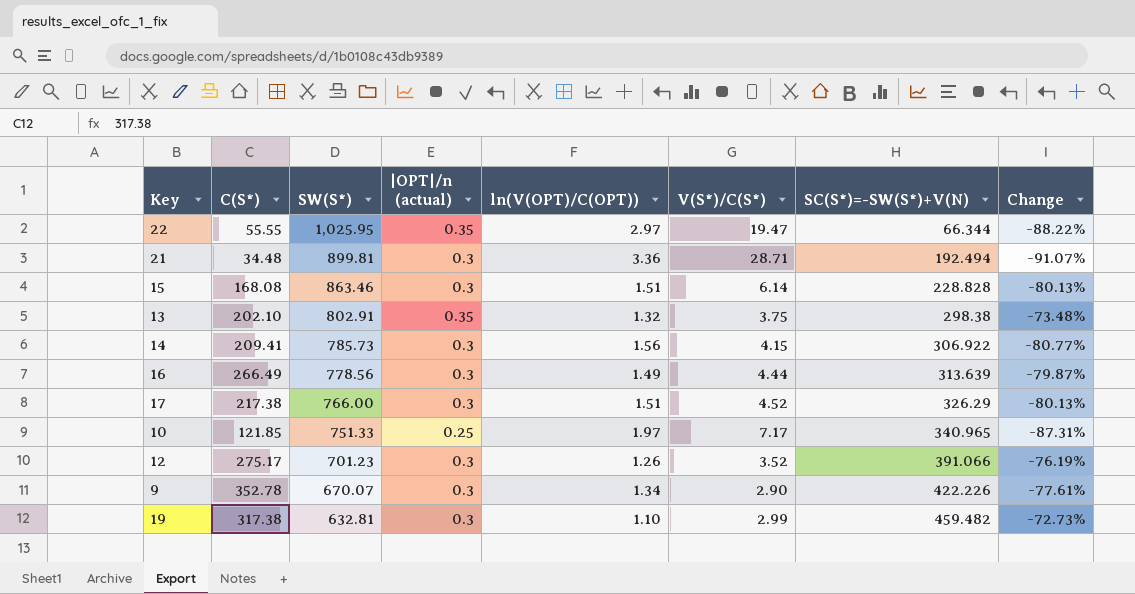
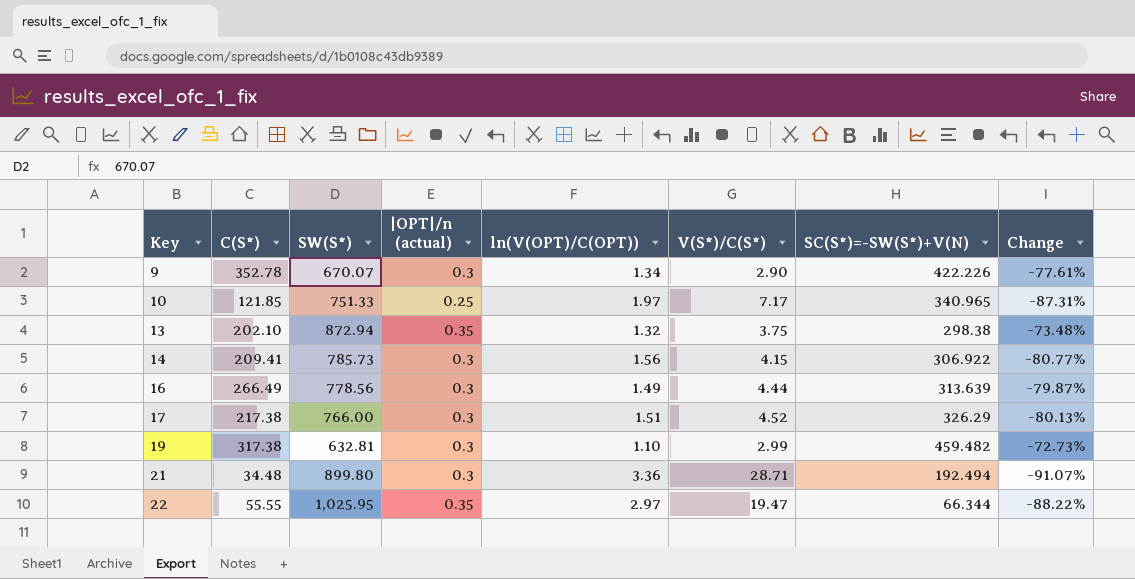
row order: SW(S*) descending -> Key ascending
row 15: 168.08 | 863.46 | 0.3 | 1.51 | 6.14 | 228.828 | -80.13% -> none
row 12: 275.17 | 701.23 | 0.3 | 1.26 | 3.52 | 391.066 | -76.19% -> none
13 | SW(S*): 802.91 -> 872.94
21 | SW(S*): 899.81 -> 899.80

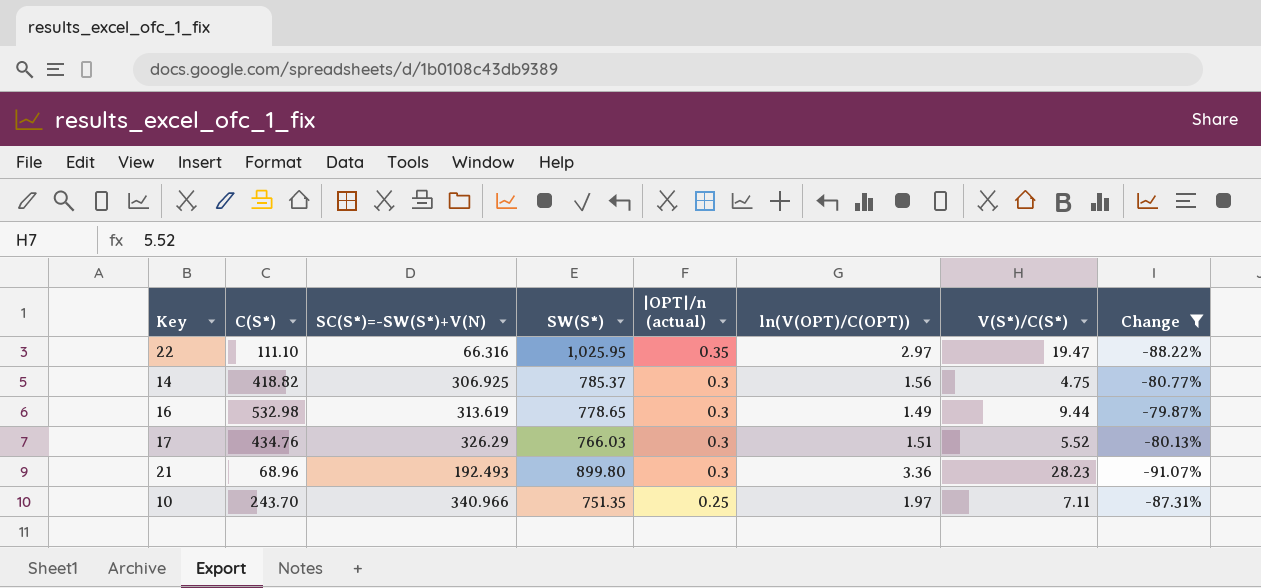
filter: none -> Change <= -79.87%
row order: Key ascending -> |OPT|/n (actual) descending
column SC(S*)=-SW(S*)+V(N) | position: 7 -> 3
22 | C(S*): 55.55 -> 111.10
22 | SC(S*)=-SW(S*)+V(N): 66.344 -> 66.316
14 | C(S*): 209.41 -> 418.82
14 | SC(S*)=-SW(S*)+V(N): 306.922 -> 306.925
14 | SW(S*): 785.73 -> 785.37
14 | V(S*)/C(S*): 4.15 -> 4.75
16 | C(S*): 266.49 -> 532.98
16 | SC(S*)=-SW(S*)+V(N): 313.639 -> 313.619
16 | SW(S*): 778.56 -> 778.65
16 | V(S*)/C(S*): 4.44 -> 9.44
17 | C(S*): 217.38 -> 434.76
17 | SW(S*): 766.00 -> 766.03
17 | V(S*)/C(S*): 4.52 -> 5.52
21 | C(S*): 34.48 -> 68.96
21 | SC(S*)=-SW(S*)+V(N): 192.494 -> 192.493
21 | V(S*)/C(S*): 28.71 -> 28.23
10 | C(S*): 121.85 -> 243.70
10 | SC(S*)=-SW(S*)+V(N): 340.965 -> 340.966
10 | SW(S*): 751.33 -> 751.35
10 | V(S*)/C(S*): 7.17 -> 7.11

